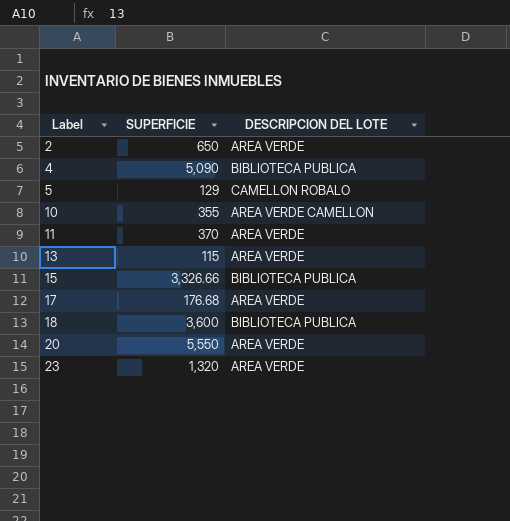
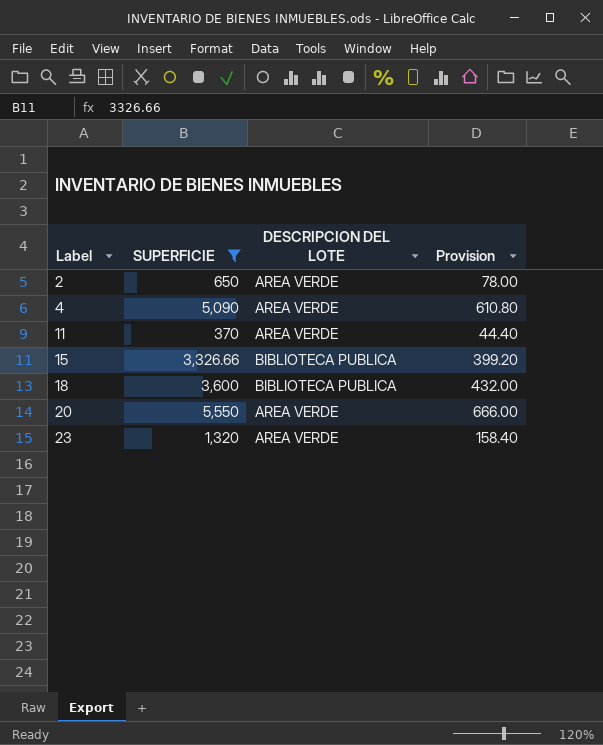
filter: none -> SUPERFICIE >= 370
column Provision | formula: none -> [SUPERFICIE] * 0.12
4 | DESCRIPCION DEL LOTE: BIBLIOTECA PUBLICA -> AREA VERDE

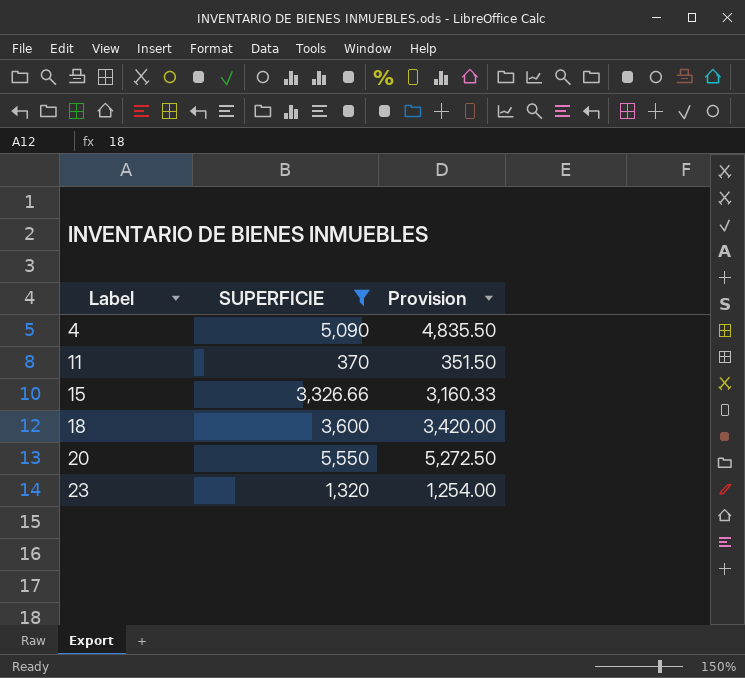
column DESCRIPCION DEL LOTE | position: 3 -> none
column Provision | formula: [SUPERFICIE] * 0.12 -> [SUPERFICIE] * 0.95
row 2: 650 | AREA VERDE | 78.00 -> none

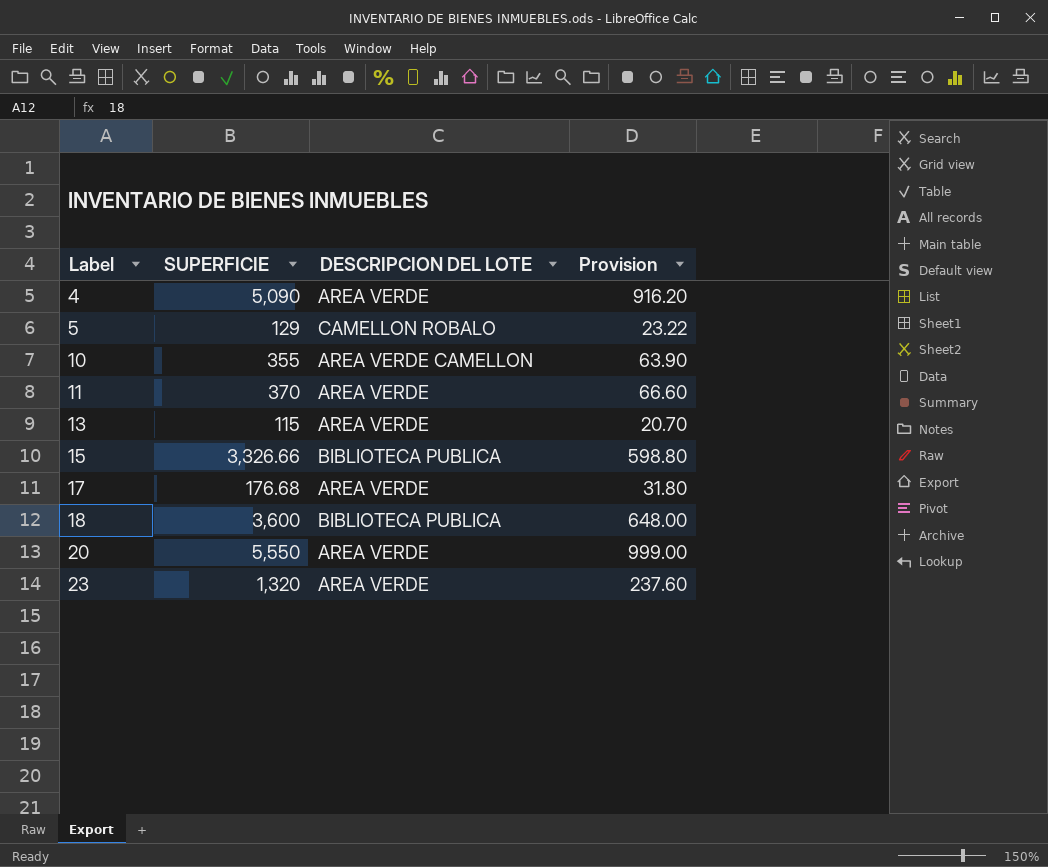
filter: SUPERFICIE >= 370 -> none
column DESCRIPCION DEL LOTE | position: none -> 3
column Provision | formula: [SUPERFICIE] * 0.95 -> [SUPERFICIE] * 0.18

